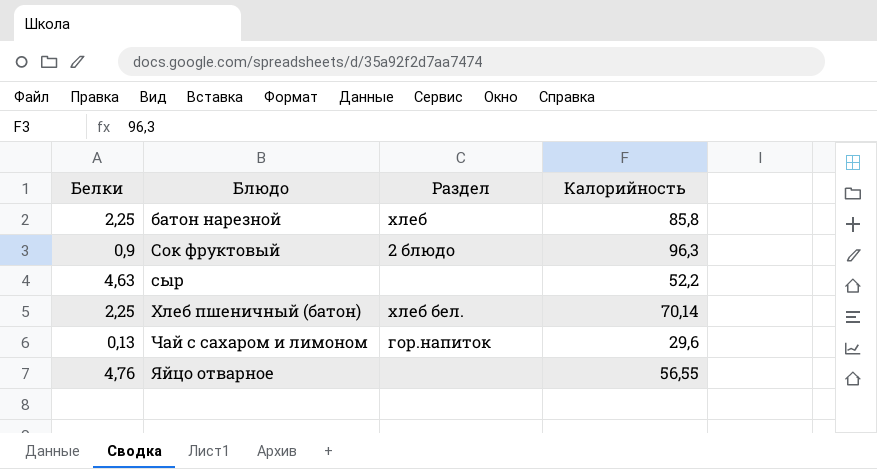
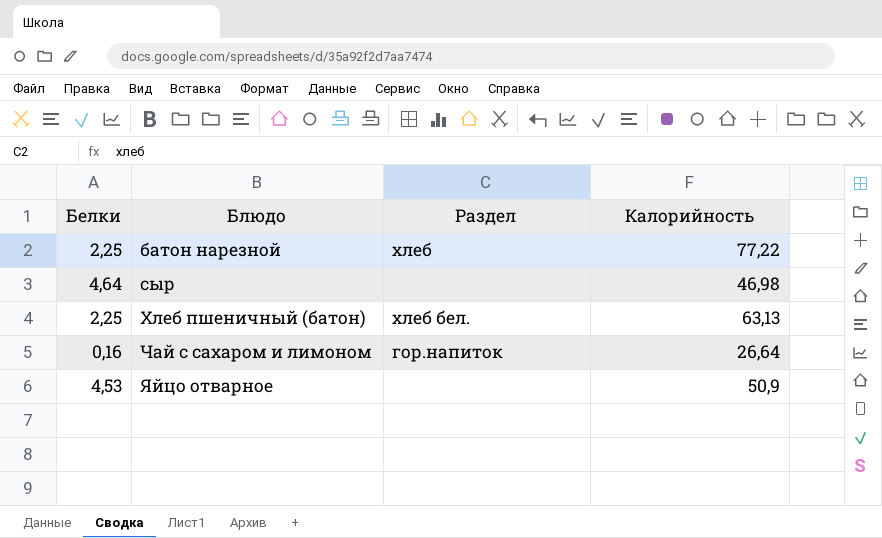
row Сок фруктовый: 0,9 | 2 блюдо | 96,3 -> none
батон нарезной | Калорийность: 85,8 -> 77,22
сыр | Белки: 4,63 -> 4,64
сыр | Калорийность: 52,2 -> 46,98
Хлеб пшеничный (батон) | Калорийность: 70,14 -> 63,13
Чай с сахаром и лимоном | Белки: 0,13 -> 0,16
Чай с сахаром и лимоном | Калорийность: 29,6 -> 26,64
Яйцо отварное | Белки: 4,76 -> 4,53
Яйцо отварное | Калорийность: 56,55 -> 50,9

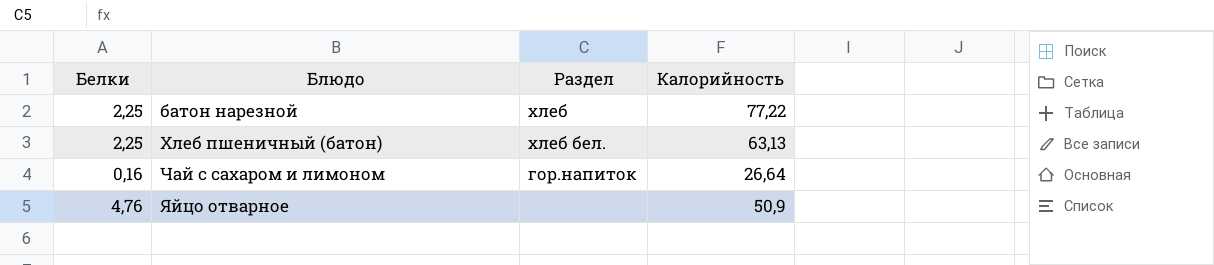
row сыр: 4,64 | none | 46,98 -> none
Яйцо отварное | Белки: 4,53 -> 4,76

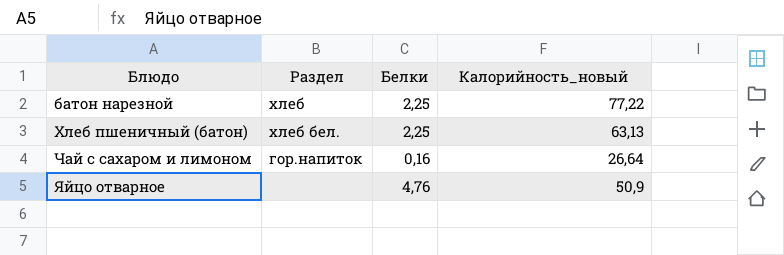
column Белки | position: 1 -> 3
column name: Калорийность -> Калорийность_новый

